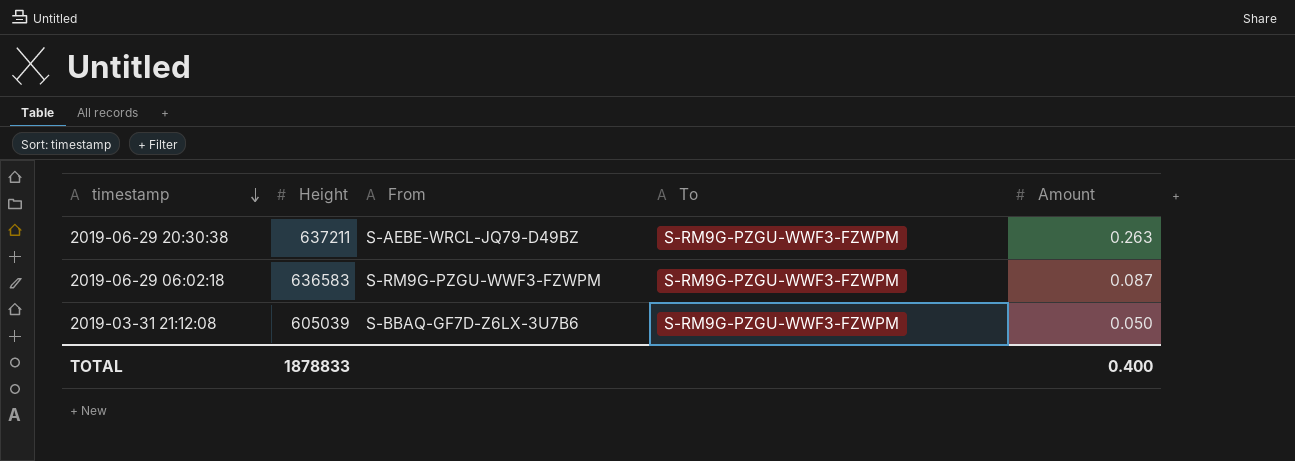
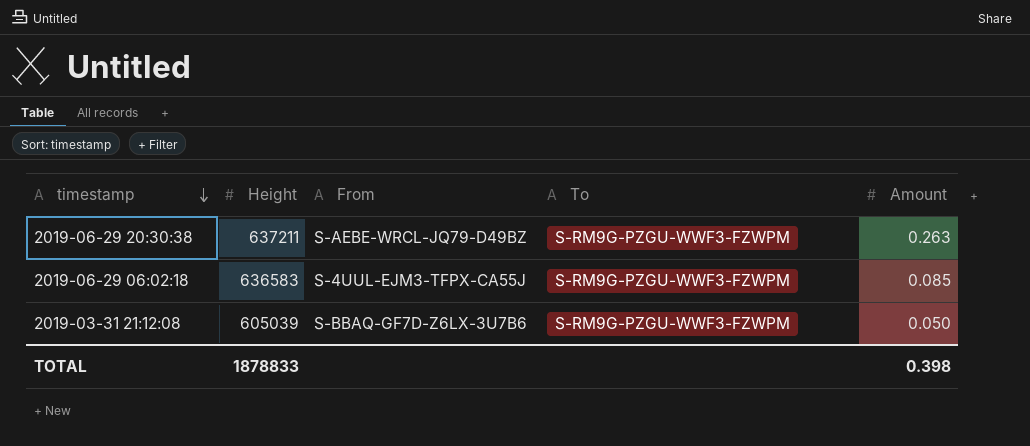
2019-06-29 06:02:18 | From: S-RM9G-PZGU-WWF3-FZWPM -> S-4UUL-EJM3-TFPX-CA55J
2019-06-29 06:02:18 | Amount: 0.087 -> 0.085
TOTAL | Amount: 0.400 -> 0.398

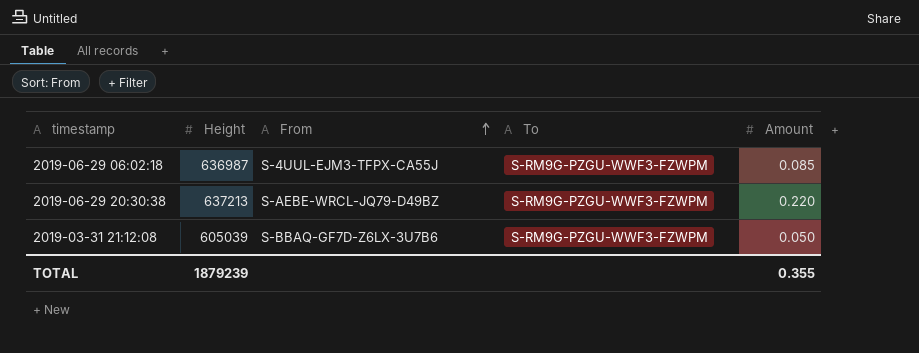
row order: timestamp descending -> From ascending
2019-06-29 06:02:18 | Height: 636583 -> 636987
2019-06-29 20:30:38 | Height: 637211 -> 637213
2019-06-29 20:30:38 | Amount: 0.263 -> 0.220
TOTAL | Height: 1878833 -> 1879239
TOTAL | Amount: 0.398 -> 0.355

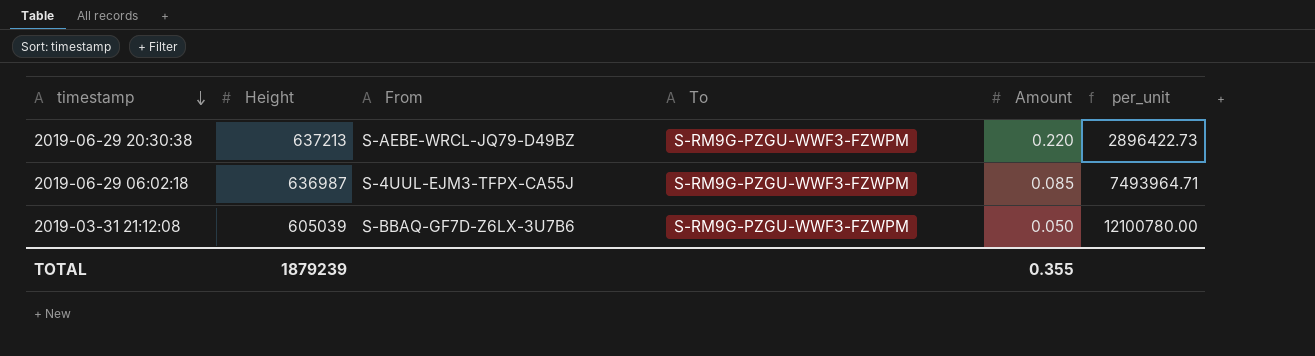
row order: From ascending -> timestamp descending
column per_unit | formula: none -> [Height] / [Amount]

